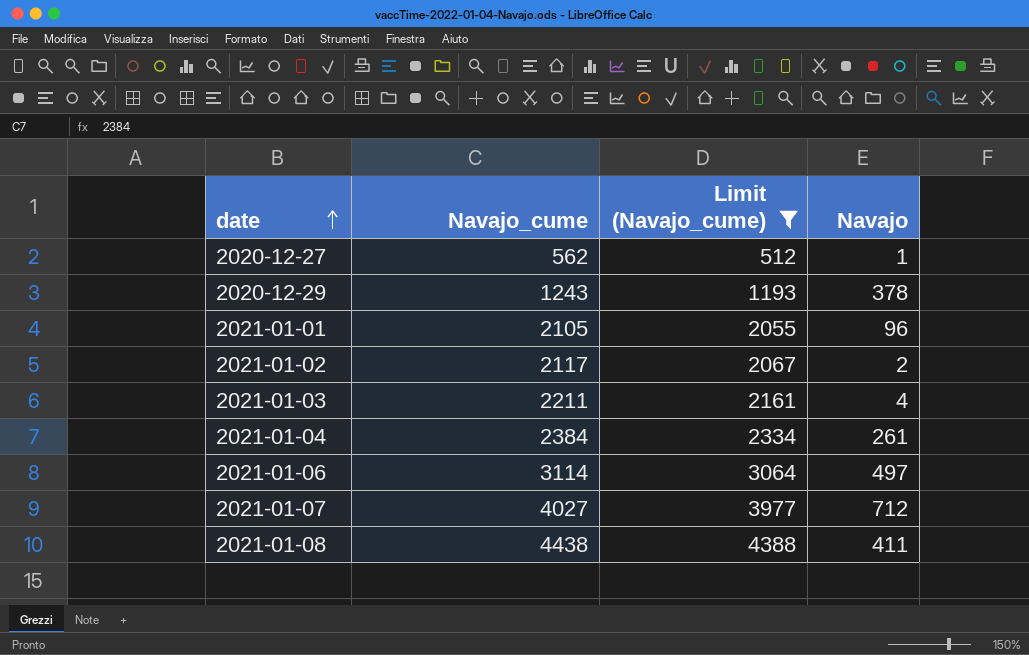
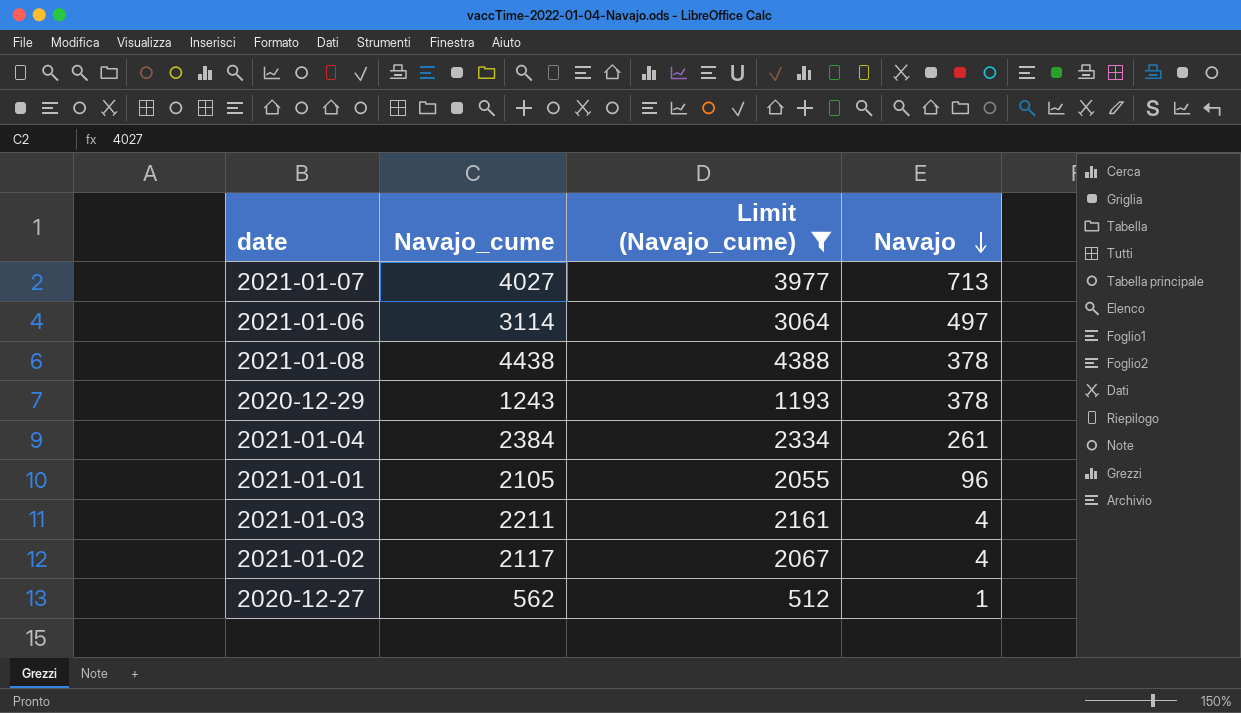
row order: date ascending -> Navajo descending
2021-01-07 | Navajo: 712 -> 713
2021-01-08 | Navajo: 411 -> 378
2021-01-02 | Navajo: 2 -> 4

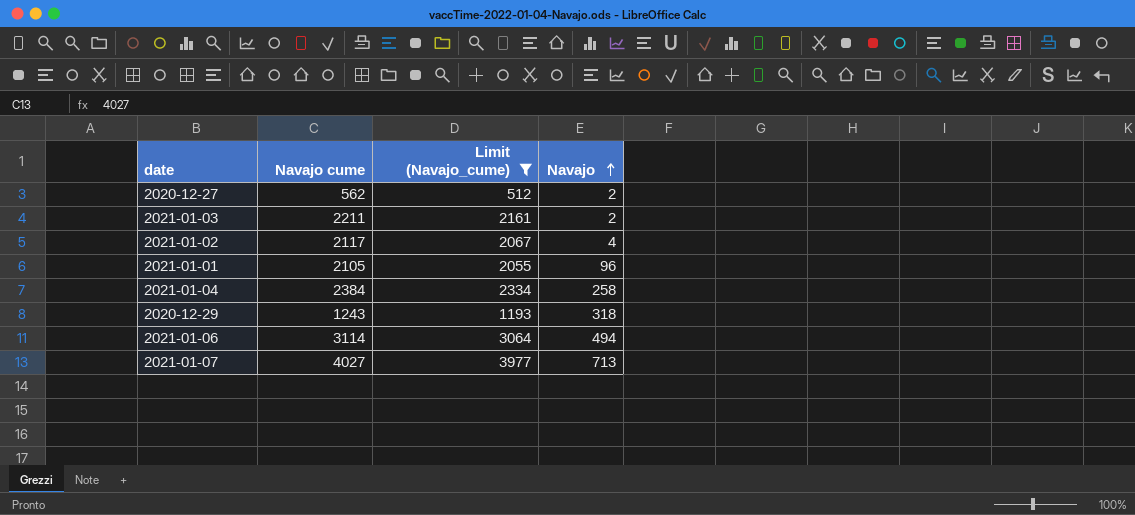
row order: Navajo descending -> Navajo ascending
column name: Navajo_cume -> Navajo cume
row 2021-01-08: 4438 | 4388 | 378 -> none
2020-12-27 | Navajo: 1 -> 2
2021-01-03 | Navajo: 4 -> 2
2021-01-04 | Navajo: 261 -> 258
2020-12-29 | Navajo: 378 -> 318
2021-01-06 | Navajo: 497 -> 494

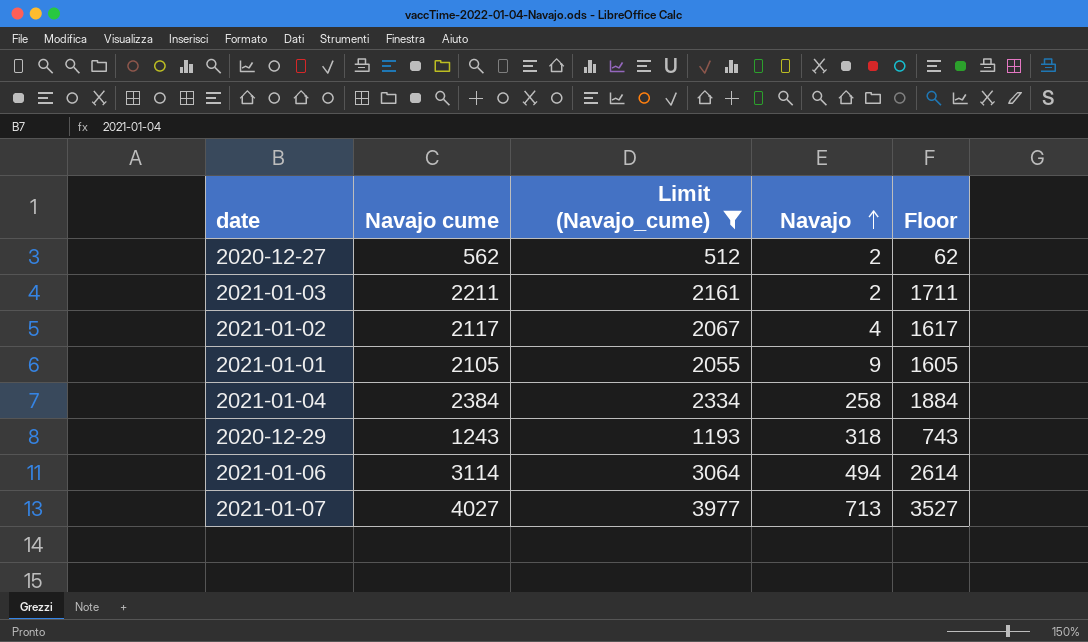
column Floor | formula: none -> [Navajo cume] - 500
2021-01-01 | Navajo: 96 -> 9

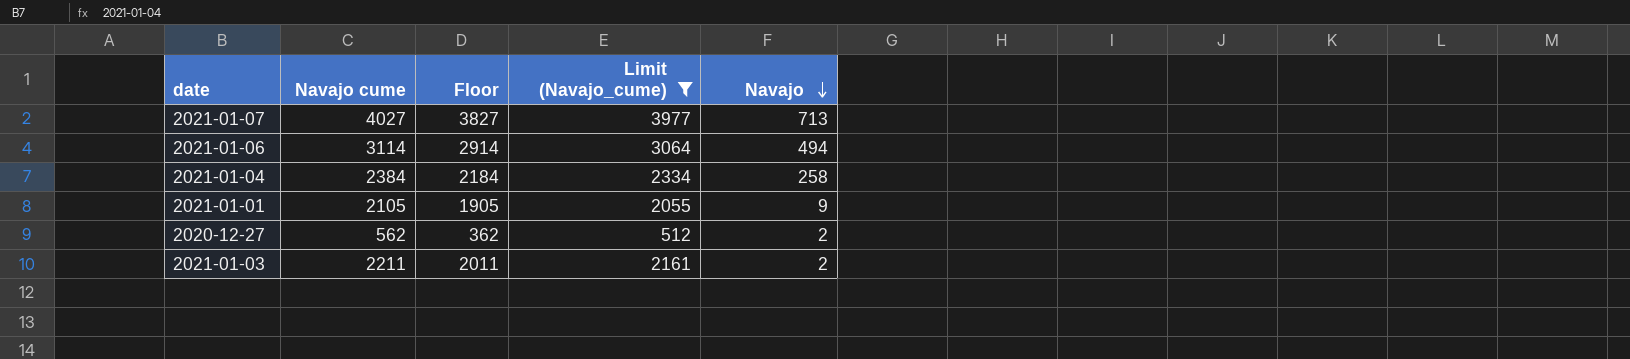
row order: Navajo ascending -> Navajo descending
column Floor | formula: [Navajo cume] - 500 -> [Navajo cume] - 200
column Floor | position: 5 -> 3
row 2021-01-02: 2117 | 2067 | 4 | 1617 -> none
row 2020-12-29: 1243 | 1193 | 318 | 743 -> none

